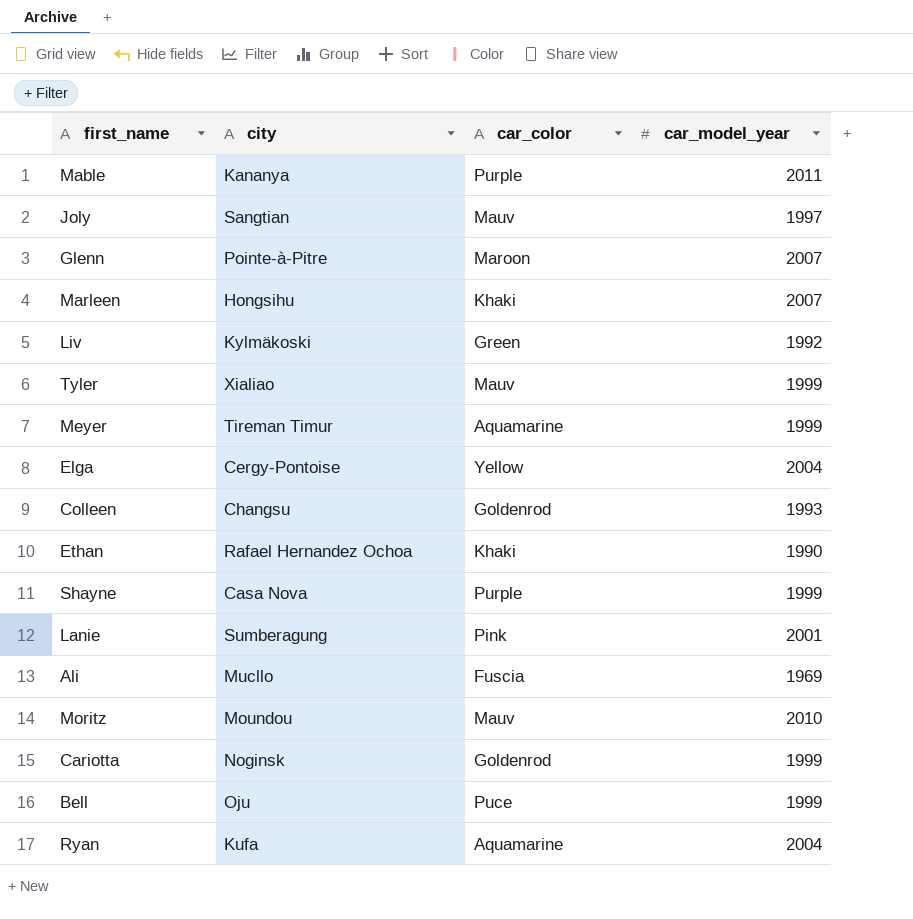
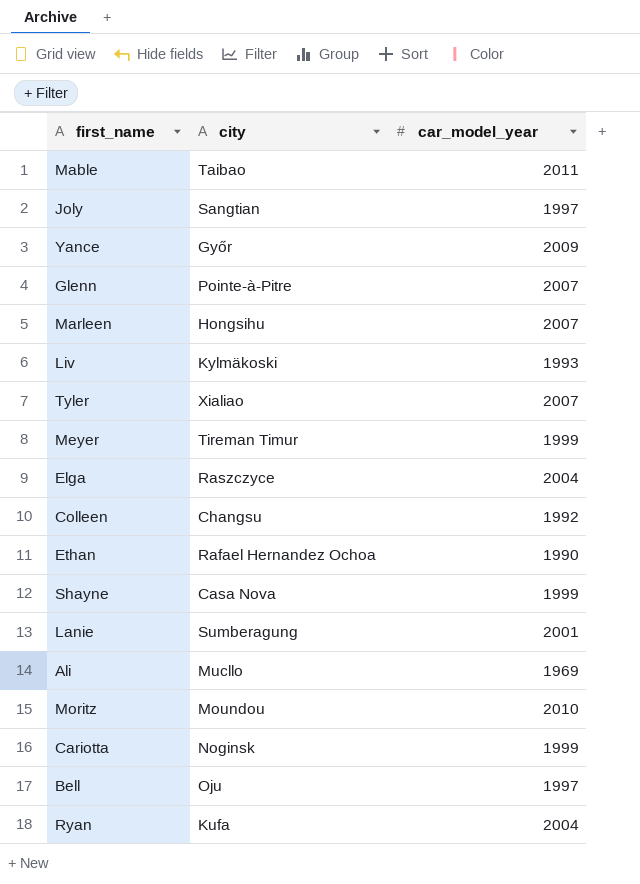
column car_color | position: 3 -> none
Mable | city: Kananya -> Taibao
row Yance: none -> Győr | 2009
Liv | car_model_year: 1992 -> 1993
Tyler | car_model_year: 1999 -> 2007
Elga | city: Cergy-Pontoise -> Raszczyce
Colleen | car_model_year: 1993 -> 1992
Bell | car_model_year: 1999 -> 1997

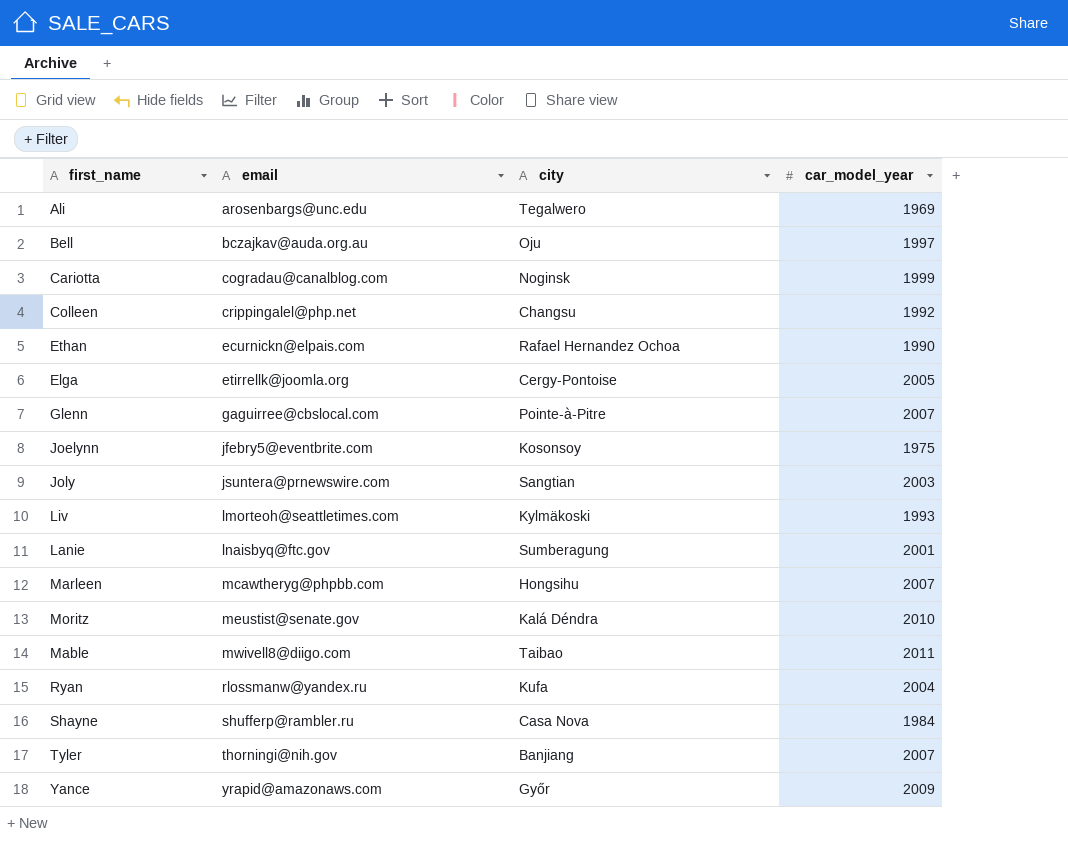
row order: none -> email ascending
column email | position: none -> 2
row Meyer: Tireman Timur | 1999 -> none
Ali | city: Mucllo -> Tegalwero
Elga | city: Raszczyce -> Cergy-Pontoise
Elga | car_model_year: 2004 -> 2005
row Joelynn: none -> jfebry5@eventbrite.com | Kosonsoy | 1975
Joly | car_model_year: 1997 -> 2003
Moritz | city: Moundou -> Kalá Déndra
Shayne | car_model_year: 1999 -> 1984
Tyler | city: Xialiao -> Banjiang

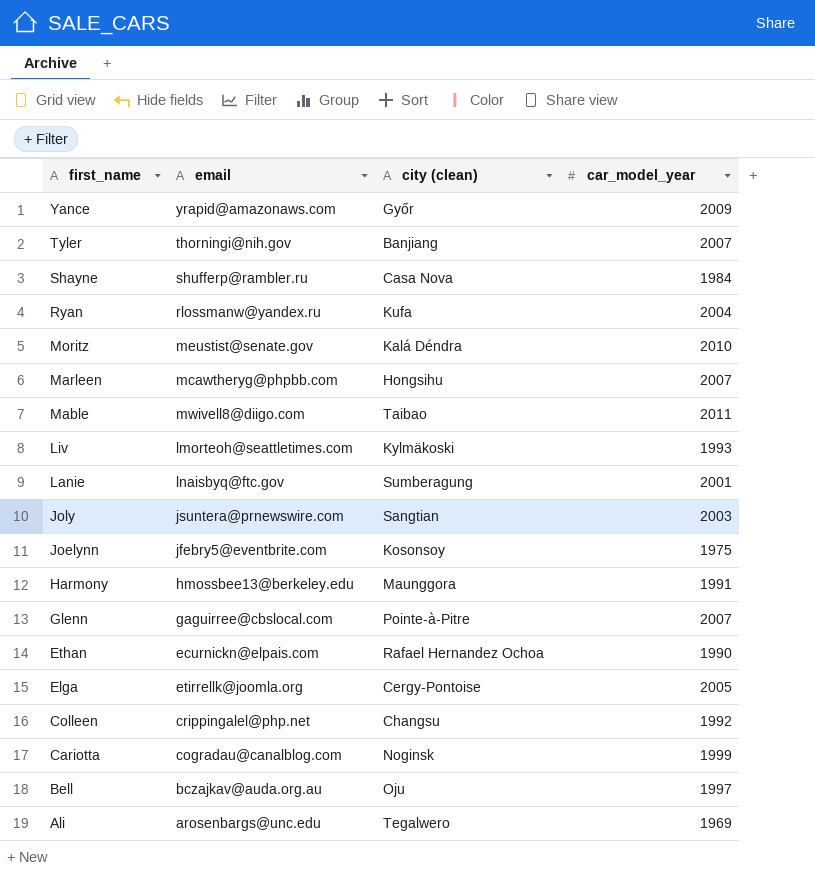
row order: email ascending -> first_name descending
column name: city -> city (clean)
row Harmony: none -> hmossbee13@berkeley.edu | Maunggora | 1991

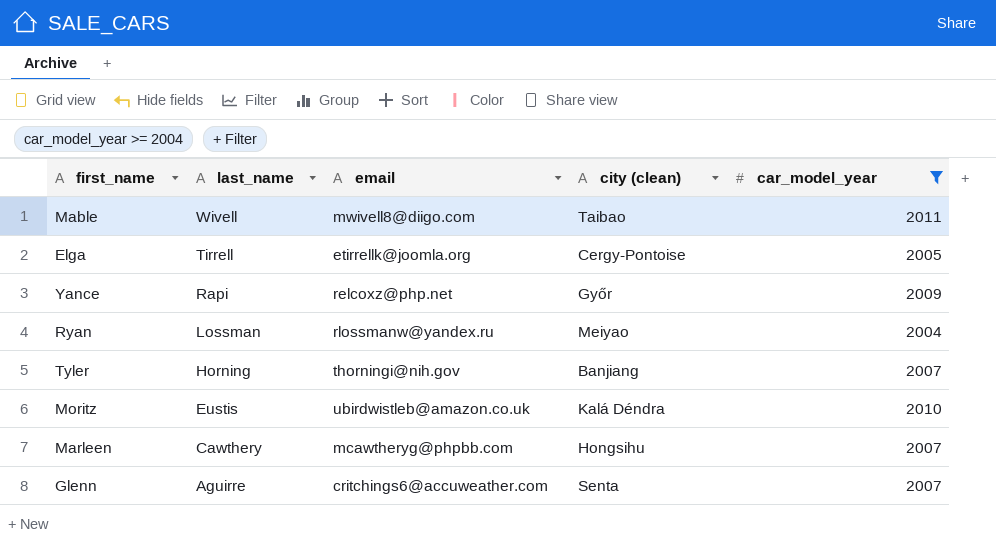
filter: none -> car_model_year >= 2004
row order: first_name descending -> last_name descending
column last_name | position: none -> 2
Yance | email: yrapid@amazonaws.com -> relcoxz@php.net
Ryan | city (clean): Kufa -> Meiyao
Moritz | email: meustist@senate.gov -> ubirdwistleb@amazon.co.uk
Glenn | email: gaguirree@cbslocal.com -> critchings6@accuweather.com
Glenn | city (clean): Pointe-à-Pitre -> Senta

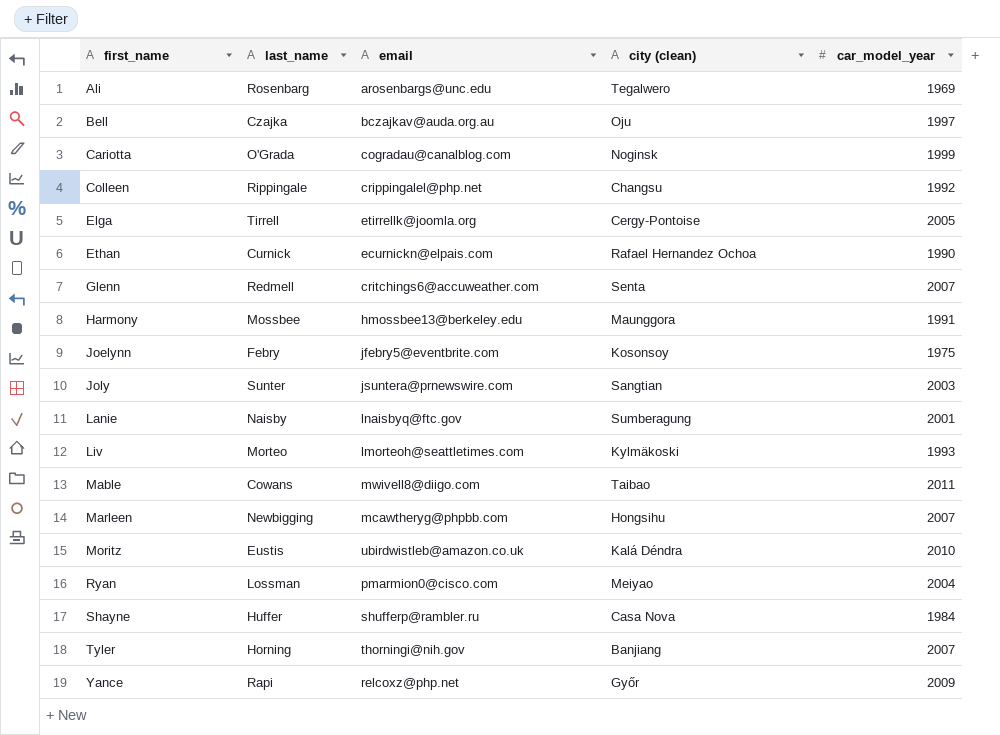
filter: car_model_year >= 2004 -> none
row order: last_name descending -> first_name ascending
Glenn | last_name: Aguirre -> Redmell
Mable | last_name: Wivell -> Cowans
Marleen | last_name: Cawthery -> Newbigging
Ryan | email: rlossmanw@yandex.ru -> pmarmion0@cisco.com

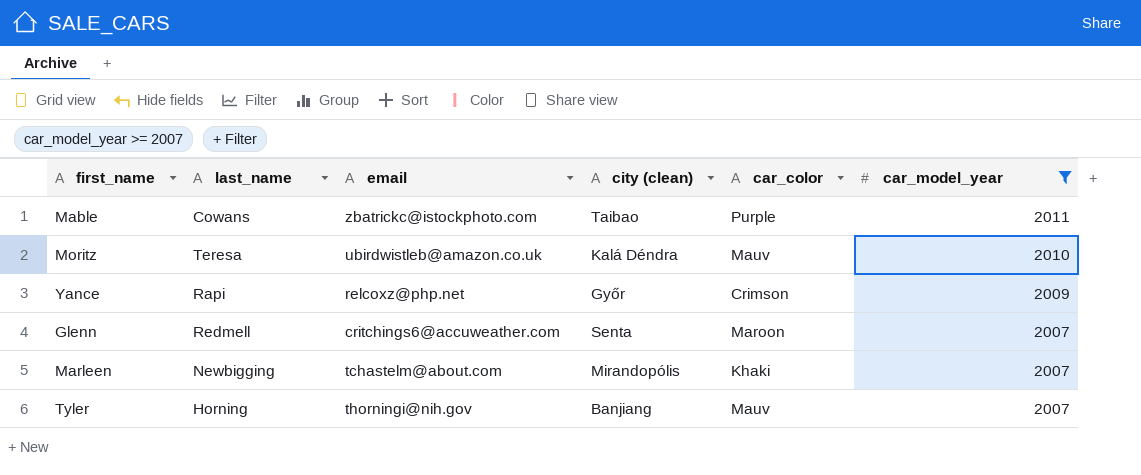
filter: none -> car_model_year >= 2007
row order: first_name ascending -> car_model_year descending
column car_color | position: none -> 5
Mable | email: mwivell8@diigo.com -> zbatrickc@istockphoto.com
Moritz | last_name: Eustis -> Teresa
Marleen | email: mcawtheryg@phpbb.com -> tchastelm@about.com
Marleen | city (clean): Hongsihu -> Mirandopólis

